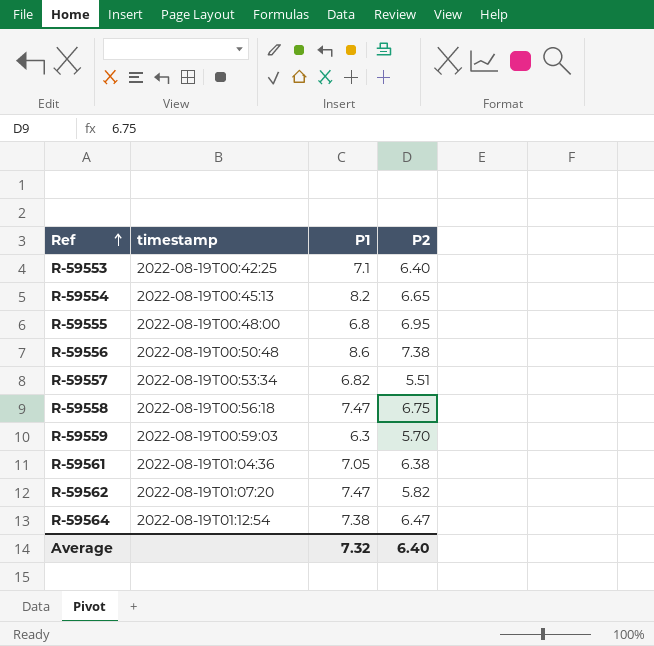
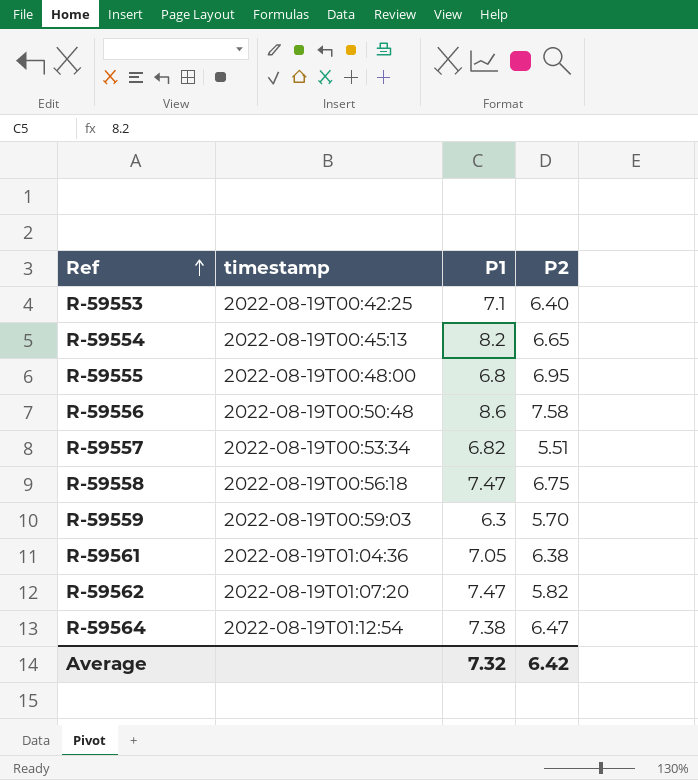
R-59556 | P2: 7.38 -> 7.58
Average | P2: 6.40 -> 6.42

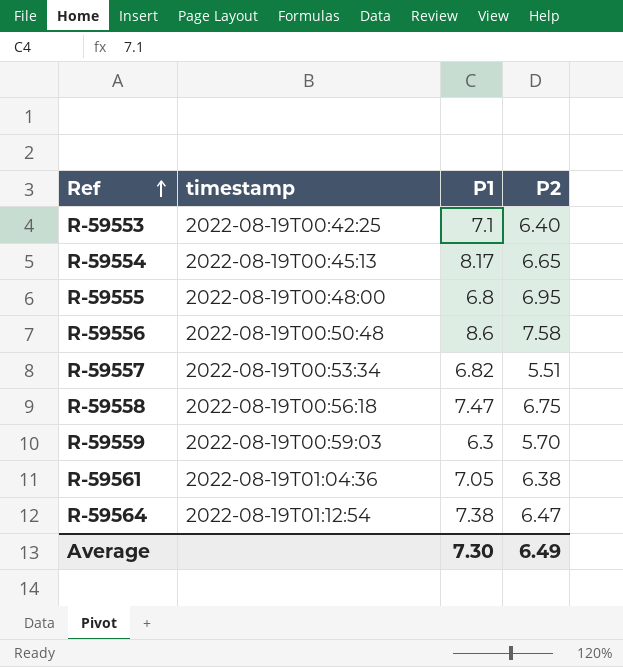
row R-59562: 2022-08-19T01:07:20 | 7.47 | 5.82 -> none
R-59554 | P1: 8.2 -> 8.17
Average | P1: 7.32 -> 7.30
Average | P2: 6.42 -> 6.49

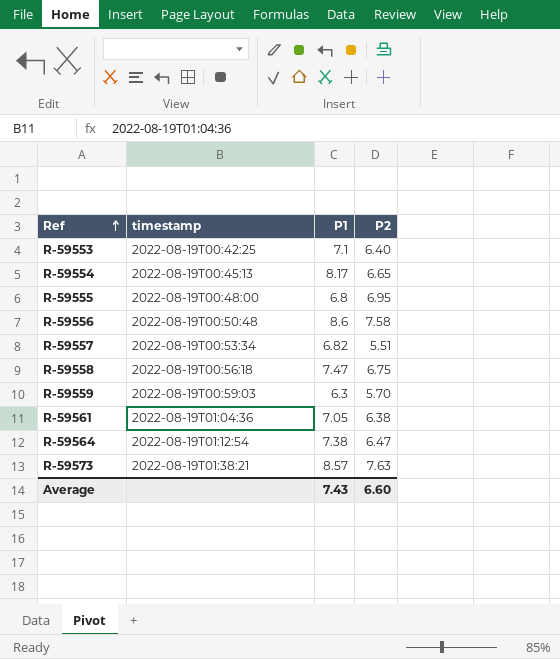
row R-59573: none -> 2022-08-19T01:38:21 | 8.57 | 7.63
Average | P1: 7.30 -> 7.43
Average | P2: 6.49 -> 6.60

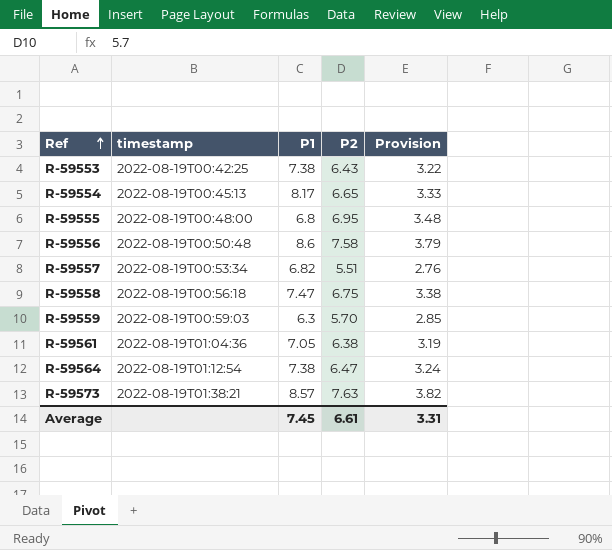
column Provision | formula: none -> [P2] * 0.5
R-59553 | P1: 7.1 -> 7.38
R-59553 | P2: 6.40 -> 6.43
Average | P1: 7.43 -> 7.45
Average | P2: 6.60 -> 6.61

